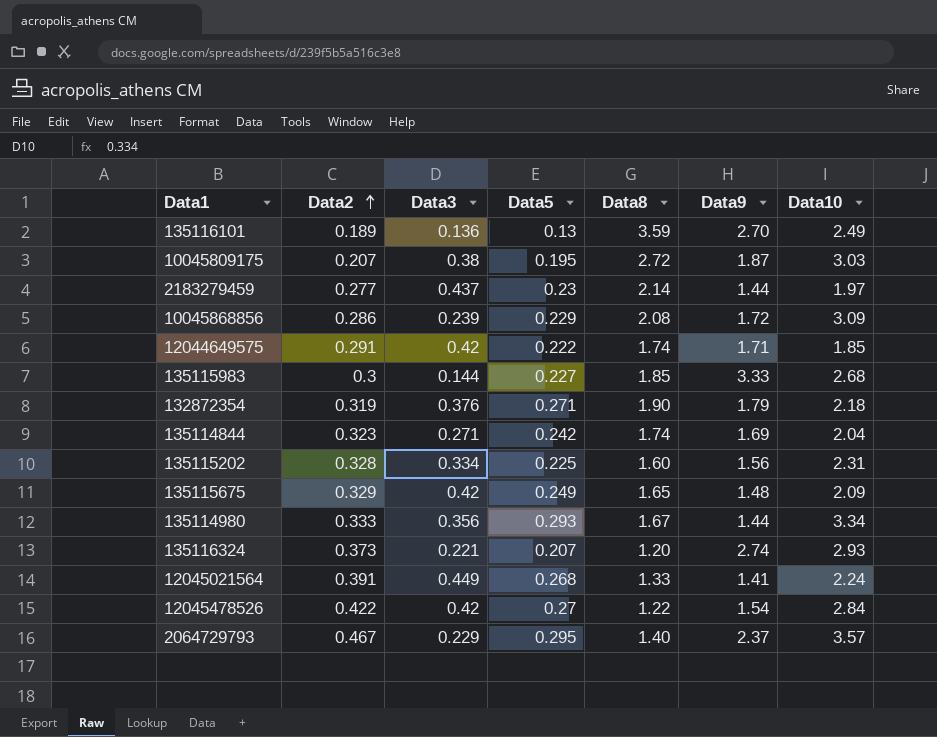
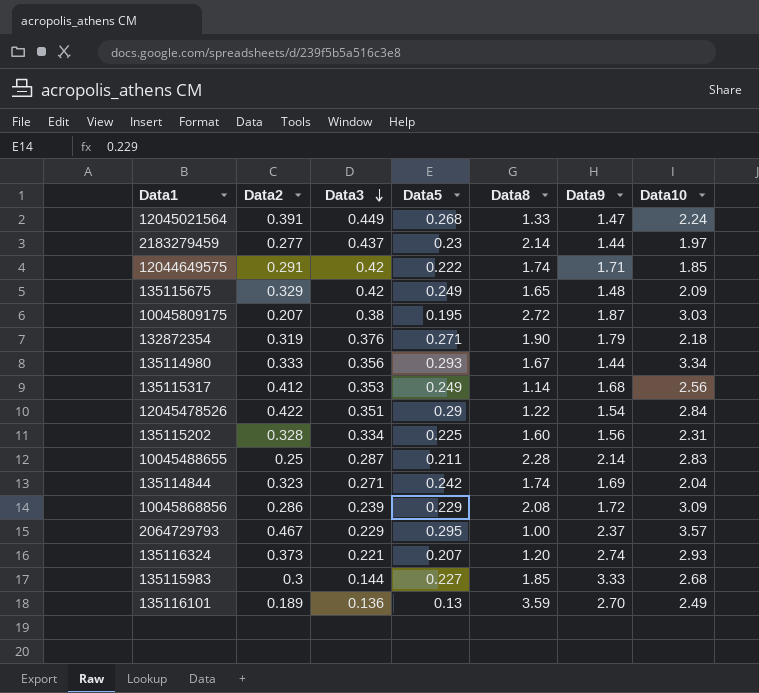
row order: Data2 ascending -> Data3 descending
12045021564 | Data9: 1.41 -> 1.47
row 135115317: none -> 0.412 | 0.353 | 0.249 | 1.14 | 1.68 | 2.56
12045478526 | Data3: 0.42 -> 0.351
12045478526 | Data5: 0.27 -> 0.29
row 10045488655: none -> 0.25 | 0.287 | 0.211 | 2.28 | 2.14 | 2.83
2064729793 | Data8: 1.40 -> 1.00

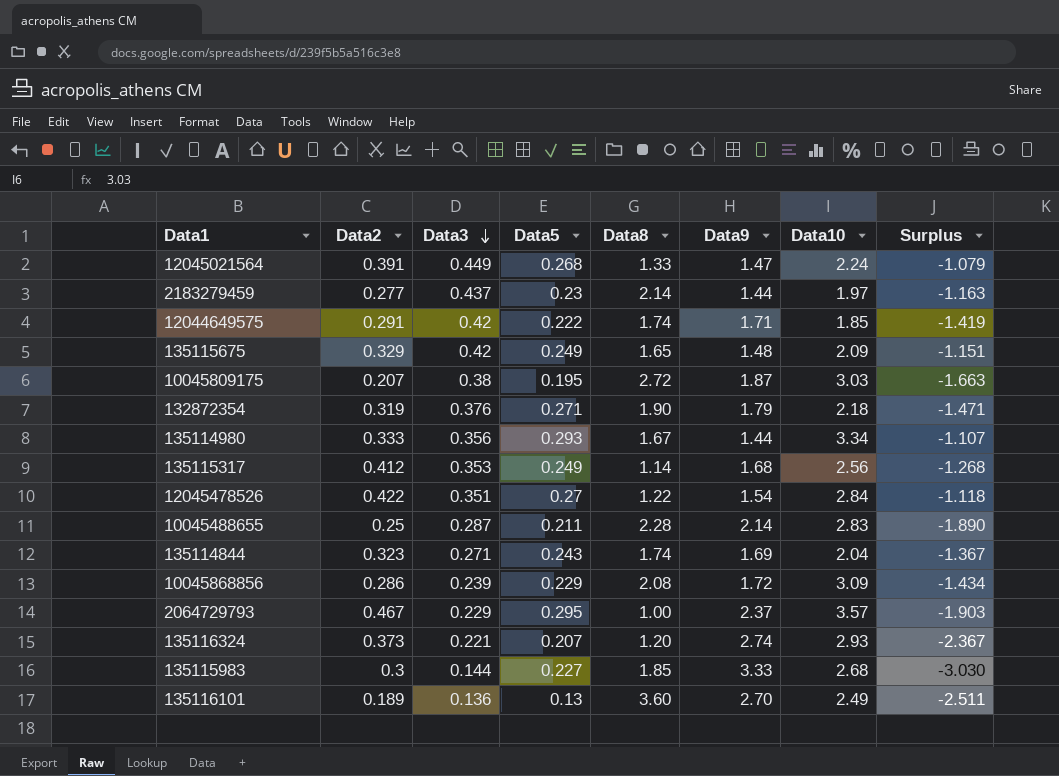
column Surplus | formula: none -> [Data2] - [Data9]
row 135115202: 0.328 | 0.334 | 0.225 | 1.60 | 1.56 | 2.31 -> none
12045478526 | Data5: 0.29 -> 0.27
135114844 | Data5: 0.242 -> 0.243
135116101 | Data8: 3.59 -> 3.60

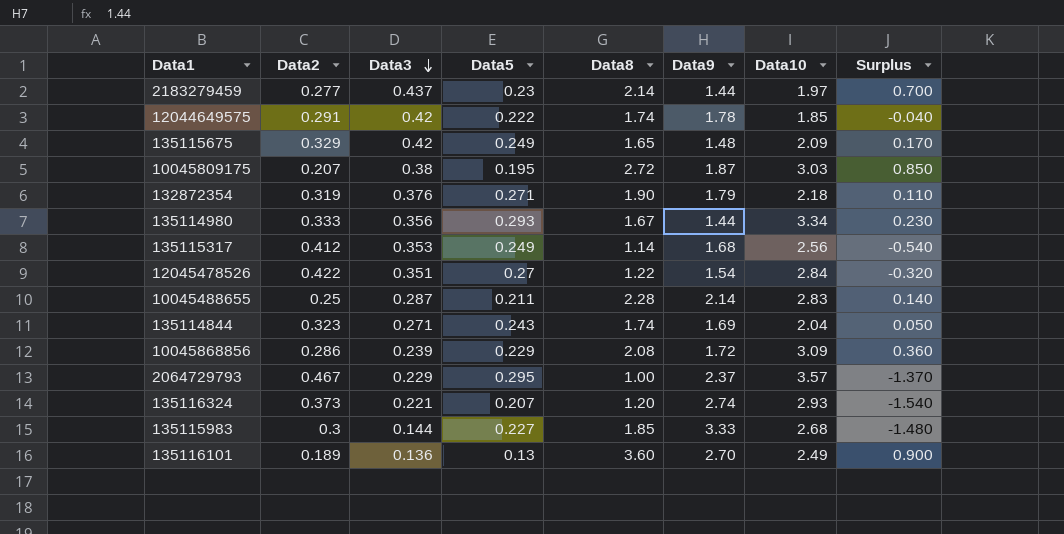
column Surplus | formula: [Data2] - [Data9] -> [Data8] - [Data9]
row 12045021564: 0.391 | 0.449 | 0.268 | 1.33 | 1.47 | 2.24 | -1.079 -> none
12044649575 | Data9: 1.71 -> 1.78

